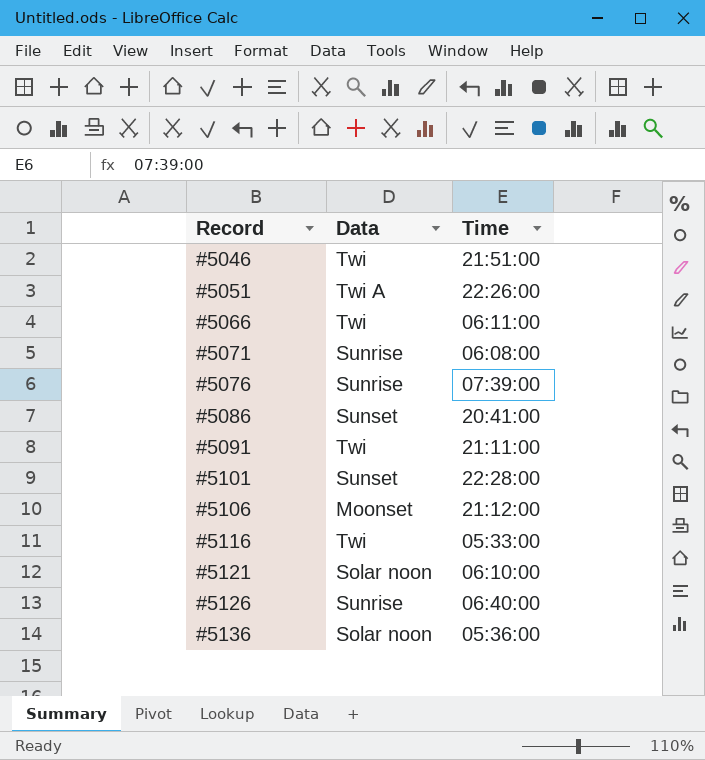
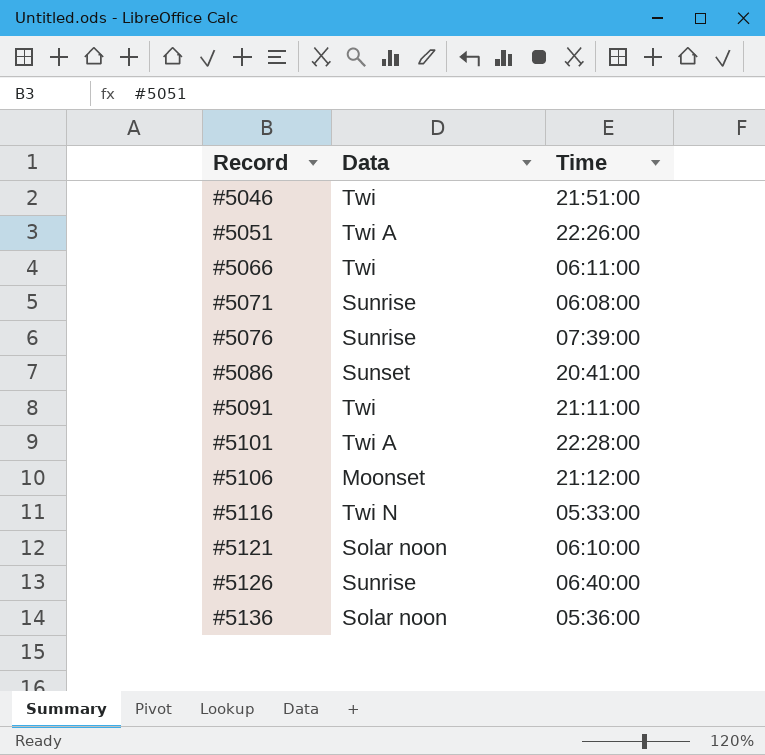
#5101 | Data: Sunset -> Twi A
#5116 | Data: Twi -> Twi N

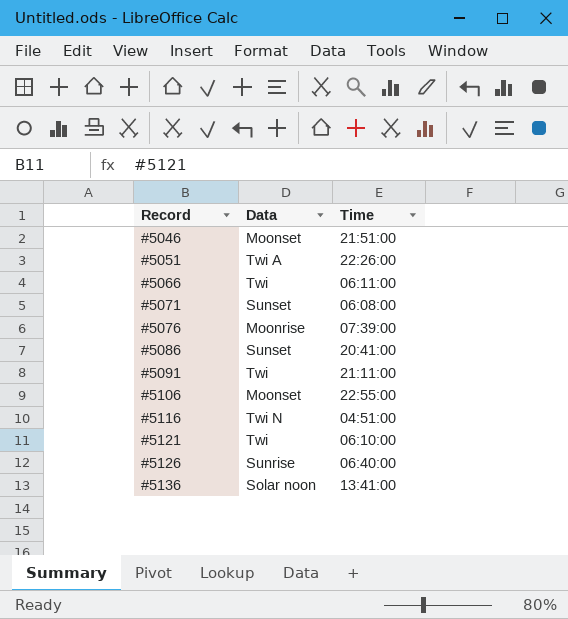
row #5101: Twi A | 22:28:00 -> none
#5046 | Data: Twi -> Moonset
#5071 | Data: Sunrise -> Sunset
#5076 | Data: Sunrise -> Moonrise
#5106 | Time: 21:12:00 -> 22:55:00
#5116 | Time: 05:33:00 -> 04:51:00
#5121 | Data: Solar noon -> Twi
#5136 | Time: 05:36:00 -> 13:41:00

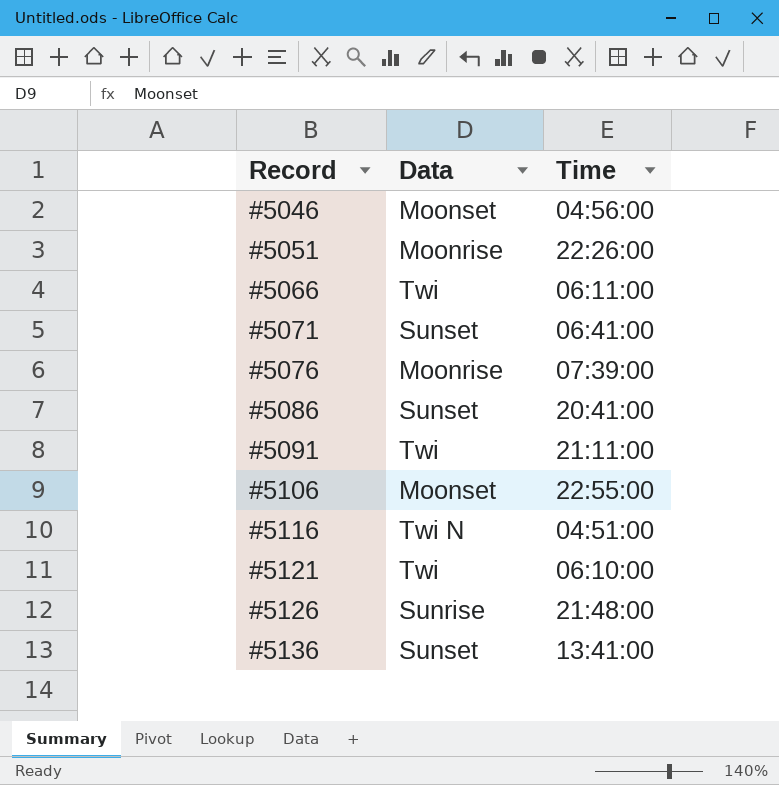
#5046 | Time: 21:51:00 -> 04:56:00
#5051 | Data: Twi A -> Moonrise
#5071 | Time: 06:08:00 -> 06:41:00
#5126 | Time: 06:40:00 -> 21:48:00
#5136 | Data: Solar noon -> Sunset

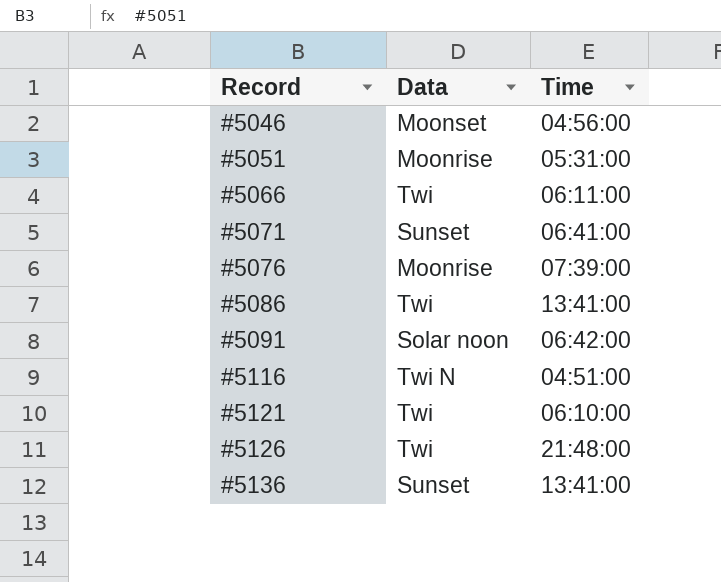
row #5106: Moonset | 22:55:00 -> none
#5051 | Time: 22:26:00 -> 05:31:00
#5086 | Data: Sunset -> Twi
#5086 | Time: 20:41:00 -> 13:41:00
#5091 | Data: Twi -> Solar noon
#5091 | Time: 21:11:00 -> 06:42:00
#5126 | Data: Sunrise -> Twi

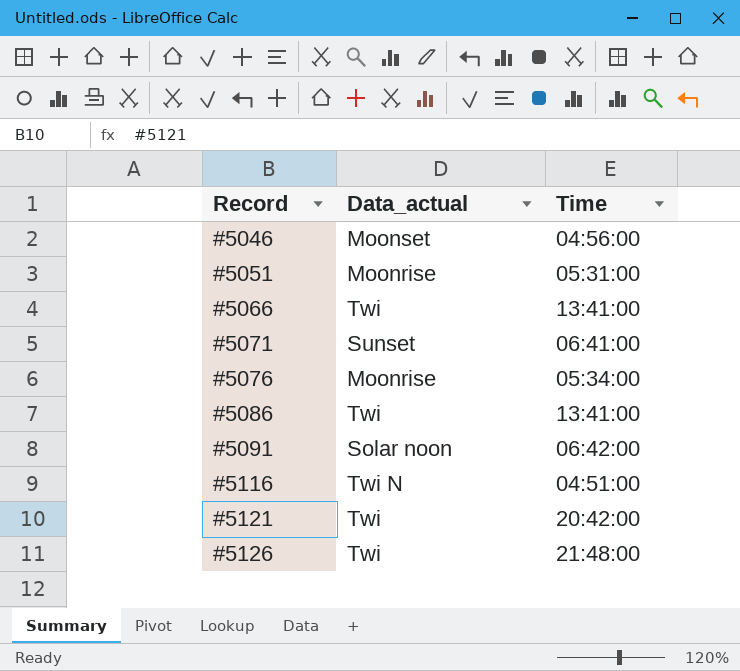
column name: Data -> Data_actual
row #5136: Sunset | 13:41:00 -> none
#5066 | Time: 06:11:00 -> 13:41:00
#5076 | Time: 07:39:00 -> 05:34:00
#5121 | Time: 06:10:00 -> 20:42:00

